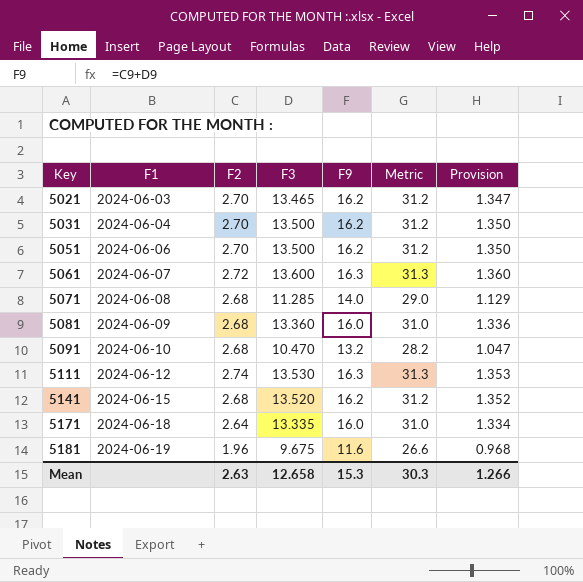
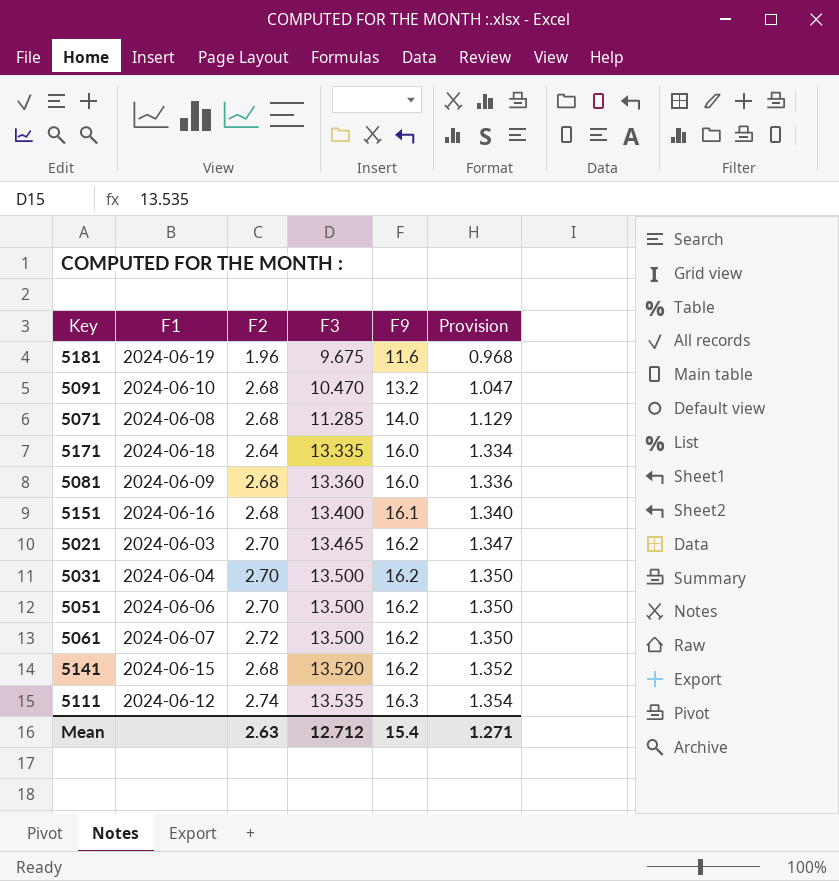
row order: Key ascending -> F3 ascending
column Metric | formula: [F9] + 15 -> none
row 5151: none -> 2024-06-16 | 2.68 | 13.400 | 16.1 | 1.340
5061 | F3: 13.600 -> 13.500
5061 | F9: 16.3 -> 16.2
5061 | Provision: 1.360 -> 1.350
5111 | F3: 13.530 -> 13.535
5111 | Provision: 1.353 -> 1.354
Mean | F3: 12.658 -> 12.712
Mean | F9: 15.3 -> 15.4
Mean | Provision: 1.266 -> 1.271

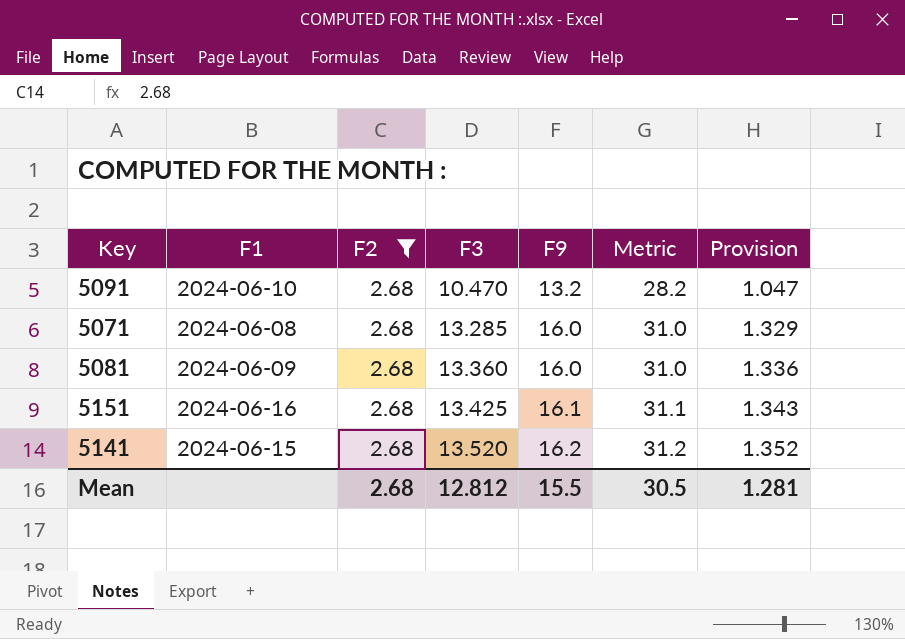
filter: none -> F2 = 2.68
column Metric | formula: none -> [F9] + 15
5071 | F3: 11.285 -> 13.285
5071 | F9: 14.0 -> 16.0
5071 | Provision: 1.129 -> 1.329
5151 | F3: 13.400 -> 13.425
5151 | Provision: 1.340 -> 1.343
Mean | F2: 2.63 -> 2.68
Mean | F3: 12.712 -> 12.812
Mean | F9: 15.4 -> 15.5
Mean | Provision: 1.271 -> 1.281

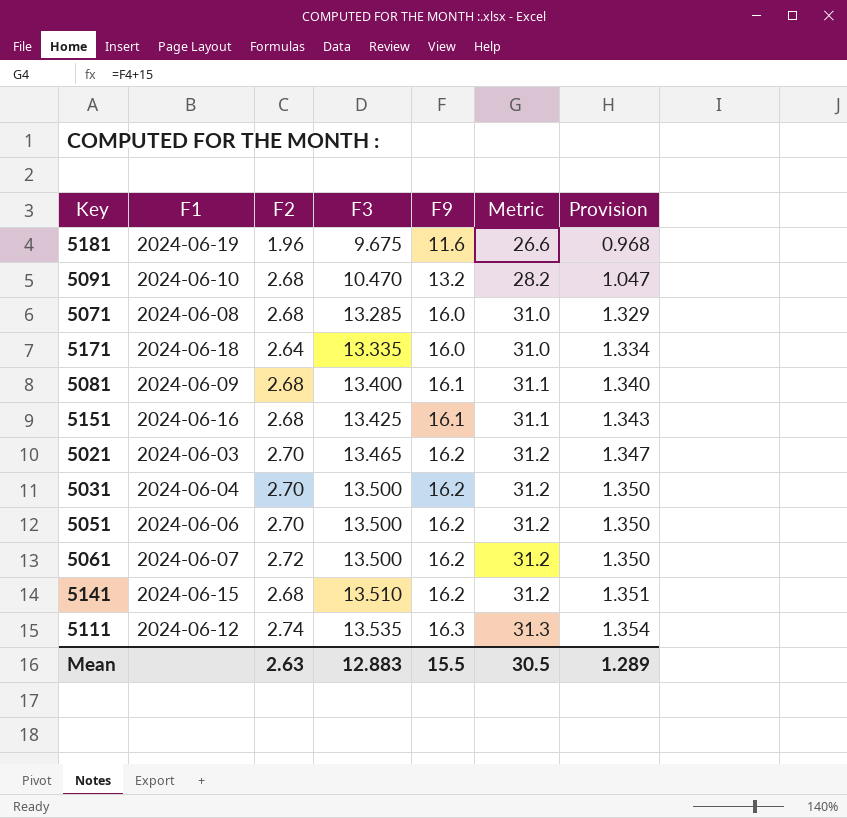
filter: F2 = 2.68 -> none
5081 | F3: 13.360 -> 13.400
5081 | F9: 16.0 -> 16.1
5081 | Metric: 31.0 -> 31.1
5081 | Provision: 1.336 -> 1.340
5141 | F3: 13.520 -> 13.510
5141 | Provision: 1.352 -> 1.351
Mean | F2: 2.68 -> 2.63
Mean | F3: 12.812 -> 12.883
Mean | Provision: 1.281 -> 1.289

